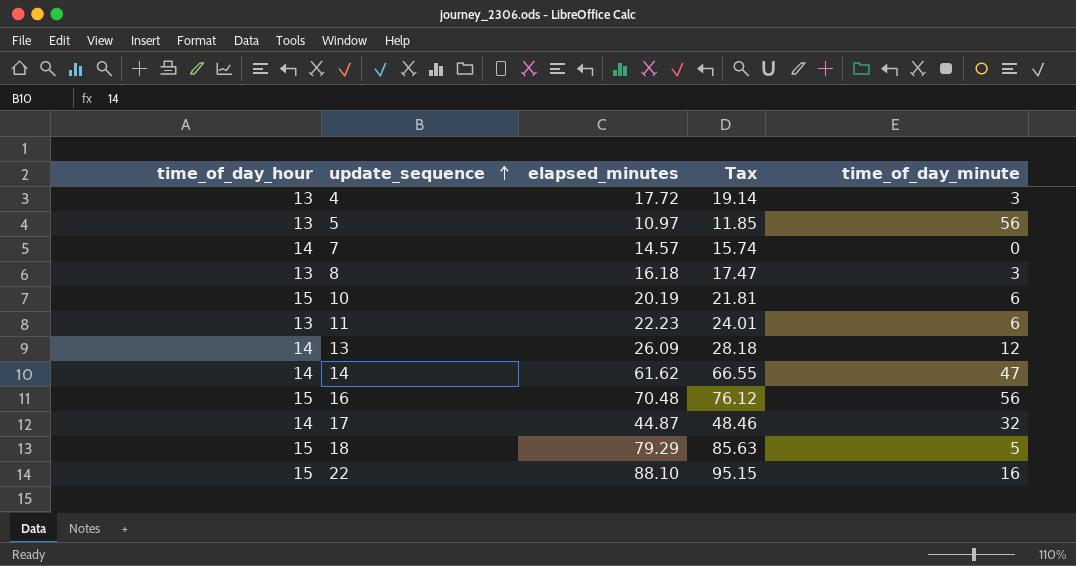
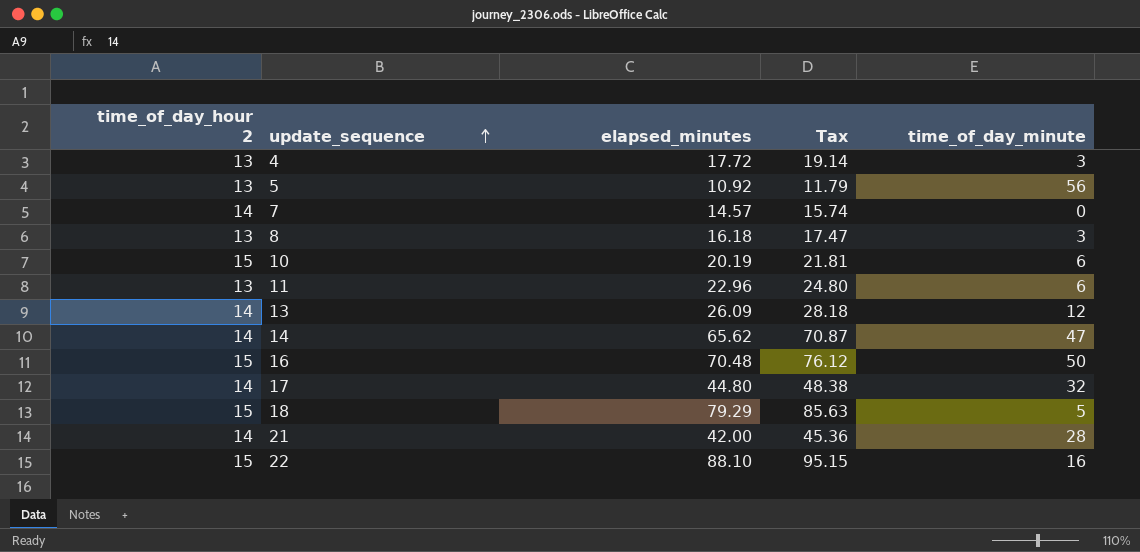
column name: time_of_day_hour -> time_of_day_hour 2
5 | elapsed_minutes: 10.97 -> 10.92
5 | Tax: 11.85 -> 11.79
11 | elapsed_minutes: 22.23 -> 22.96
11 | Tax: 24.01 -> 24.80
14 | elapsed_minutes: 61.62 -> 65.62
14 | Tax: 66.55 -> 70.87
16 | time_of_day_minute: 56 -> 50
17 | elapsed_minutes: 44.87 -> 44.80
17 | Tax: 48.46 -> 48.38
row 21: none -> 14 | 42.00 | 45.36 | 28

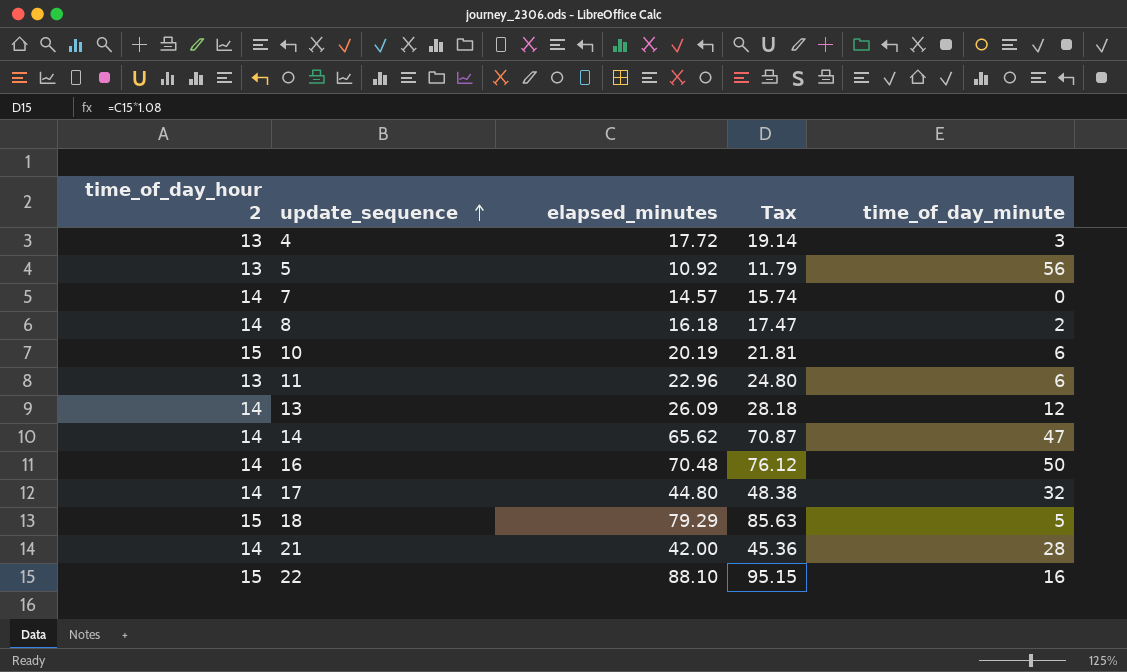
8 | time_of_day_hour 2: 13 -> 14
8 | time_of_day_minute: 3 -> 2
16 | time_of_day_hour 2: 15 -> 14

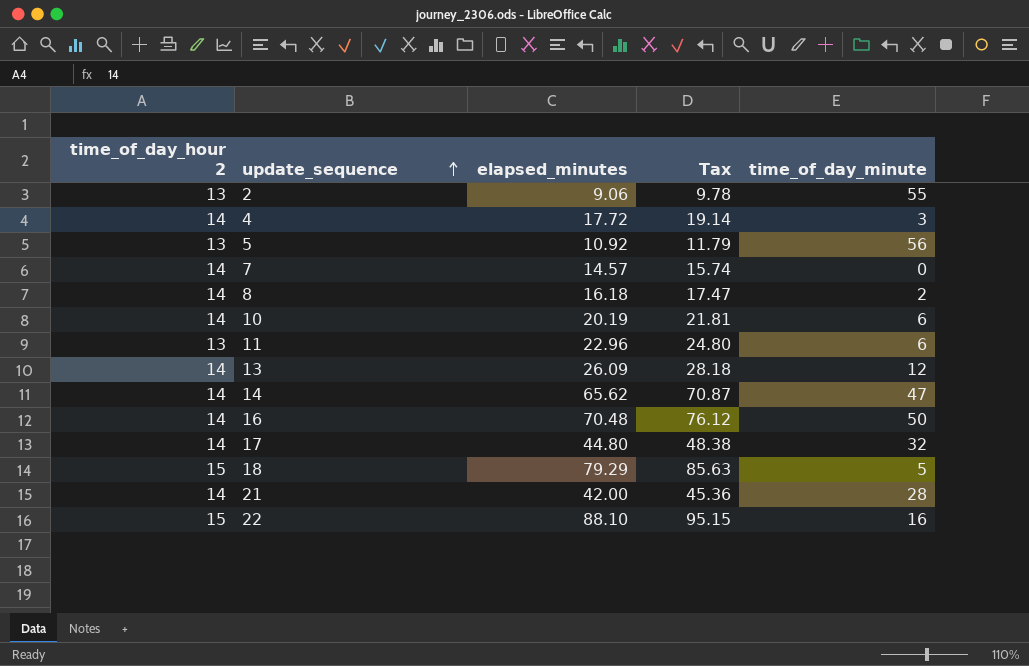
row 2: none -> 13 | 9.06 | 9.78 | 55
4 | time_of_day_hour 2: 13 -> 14
10 | time_of_day_hour 2: 15 -> 14

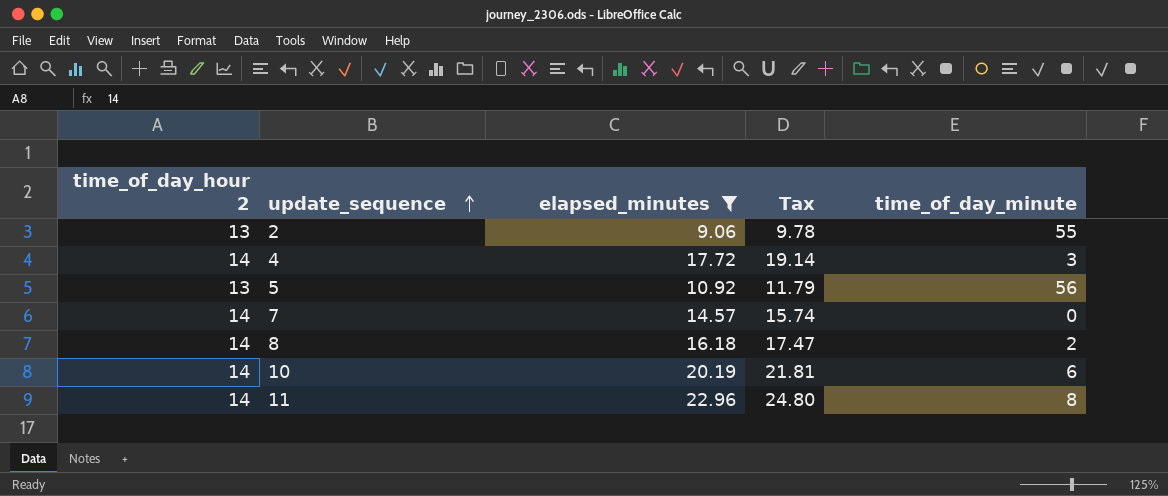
filter: none -> elapsed_minutes <= 22.96
11 | time_of_day_hour 2: 13 -> 14
11 | time_of_day_minute: 6 -> 8

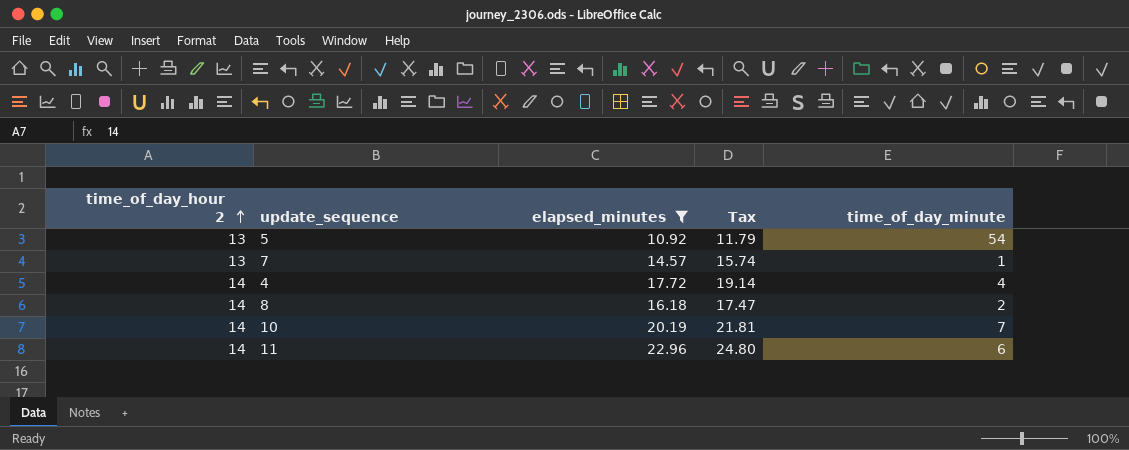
row order: update_sequence ascending -> time_of_day_hour 2 ascending
row 2: 13 | 9.06 | 9.78 | 55 -> none
5 | time_of_day_minute: 56 -> 54
7 | time_of_day_hour 2: 14 -> 13
7 | time_of_day_minute: 0 -> 1
4 | time_of_day_minute: 3 -> 4
10 | time_of_day_minute: 6 -> 7
11 | time_of_day_minute: 8 -> 6

